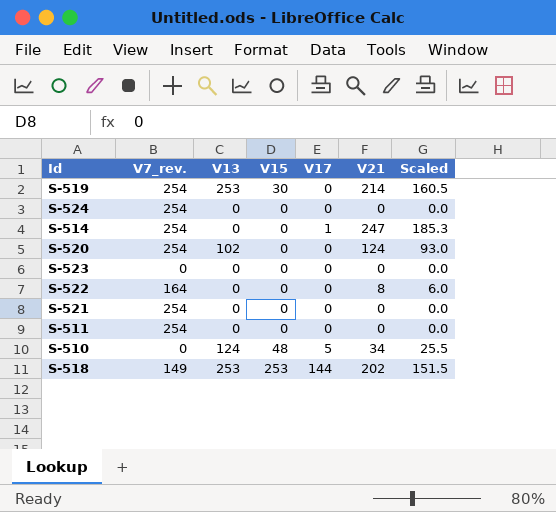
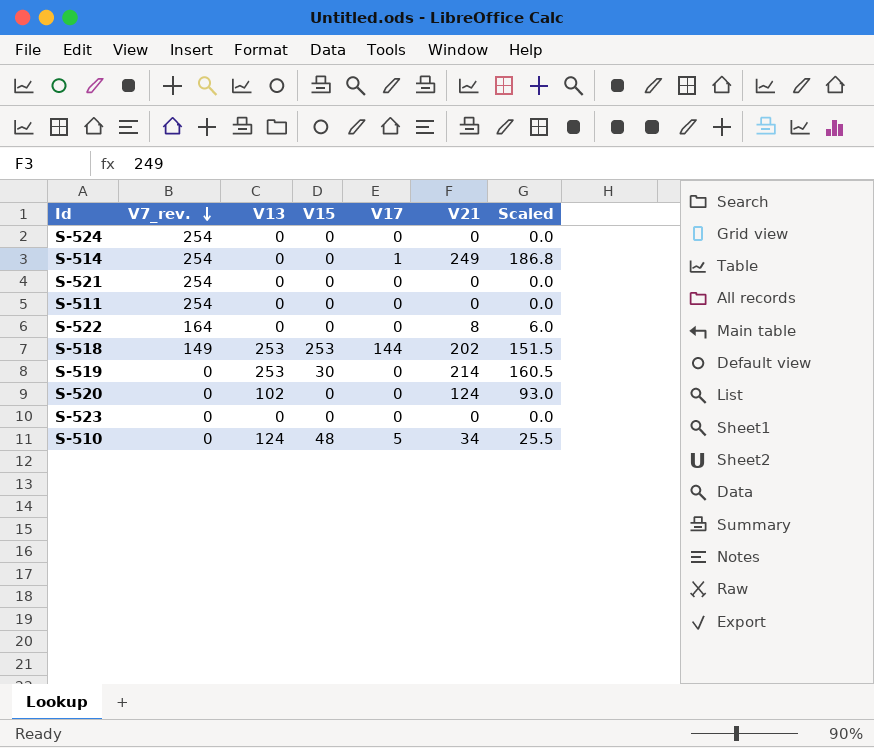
row order: none -> V7_rev. descending
S-514 | V21: 247 -> 249
S-514 | Scaled: 185.3 -> 186.8
S-519 | V7_rev.: 254 -> 0
S-520 | V7_rev.: 254 -> 0

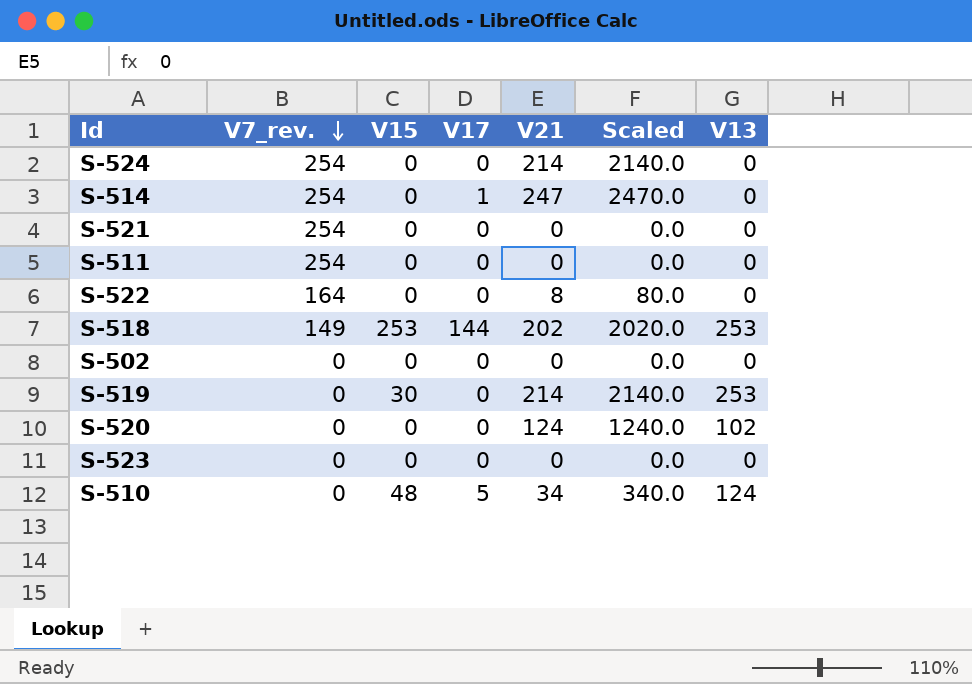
column Scaled | formula: [V21] * 0.75 -> [V21] * 10
column V13 | position: 3 -> 7
S-524 | V21: 0 -> 214
S-514 | V21: 249 -> 247
row S-502: none -> 0 | 0 | 0 | 0 | 0.0 | 0

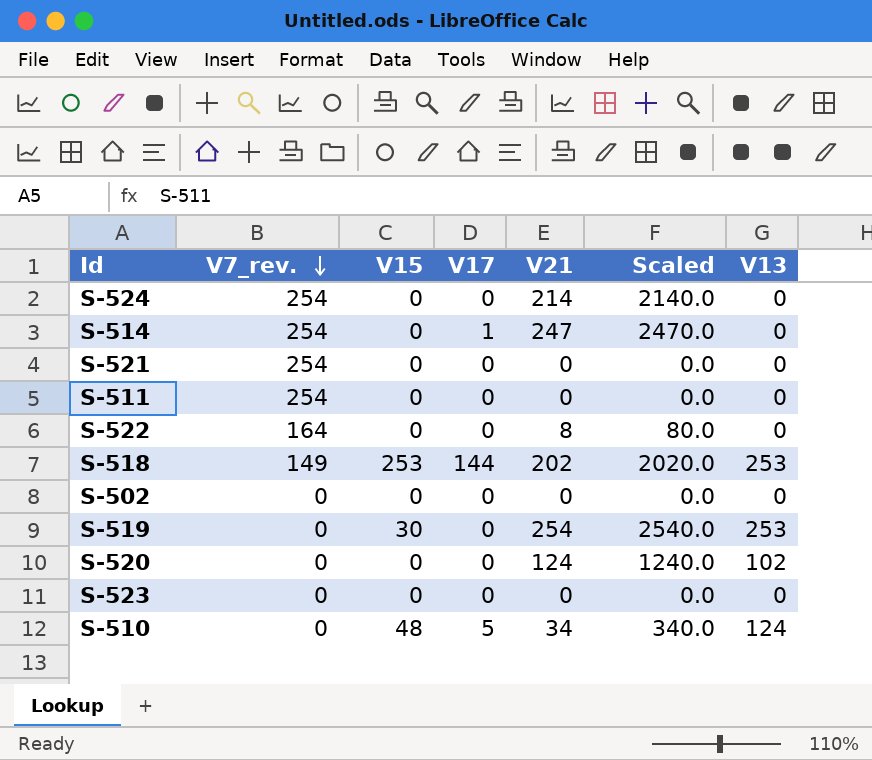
S-519 | V21: 214 -> 254
S-519 | Scaled: 2140.0 -> 2540.0

